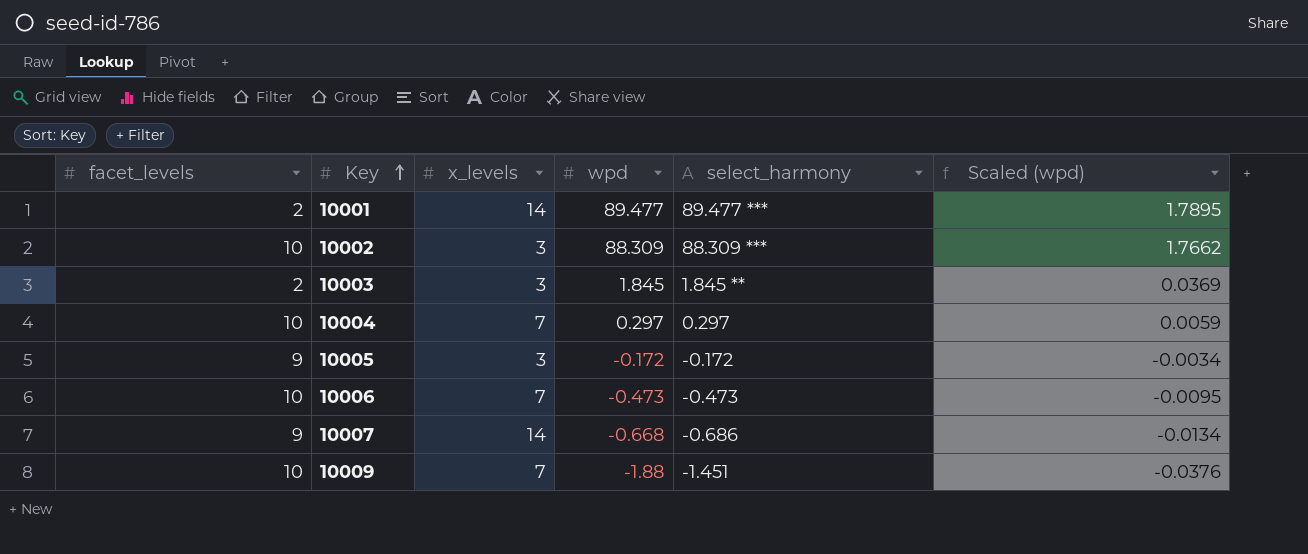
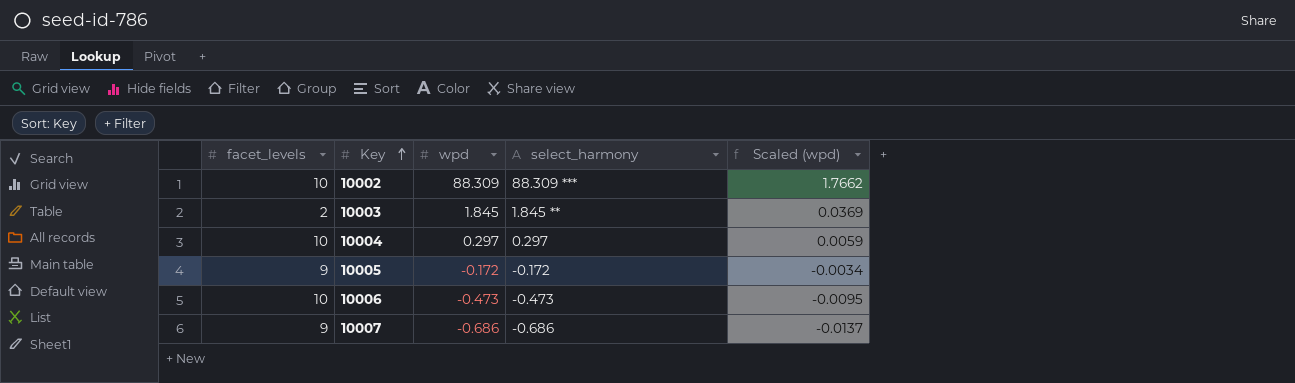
column x_levels | position: 3 -> none
row 10001: 2 | 14 | 89.477 | 89.477 *** | 1.7895 -> none
row 10009: 10 | 7 | -1.88 | -1.451 | -0.0376 -> none
10007 | wpd: -0.668 -> -0.686
10007 | Scaled (wpd): -0.0134 -> -0.0137

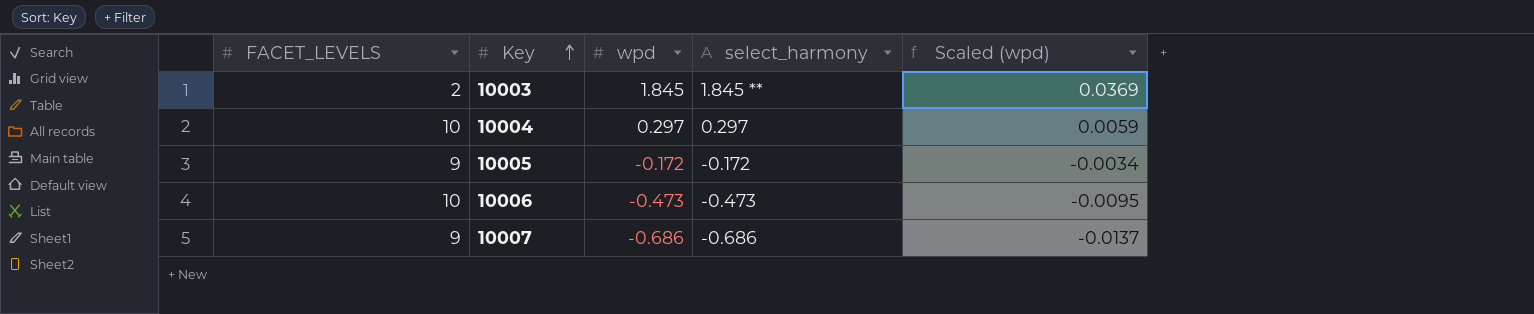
column name: facet_levels -> FACET_LEVELS
row 10002: 10 | 88.309 | 88.309 *** | 1.7662 -> none

